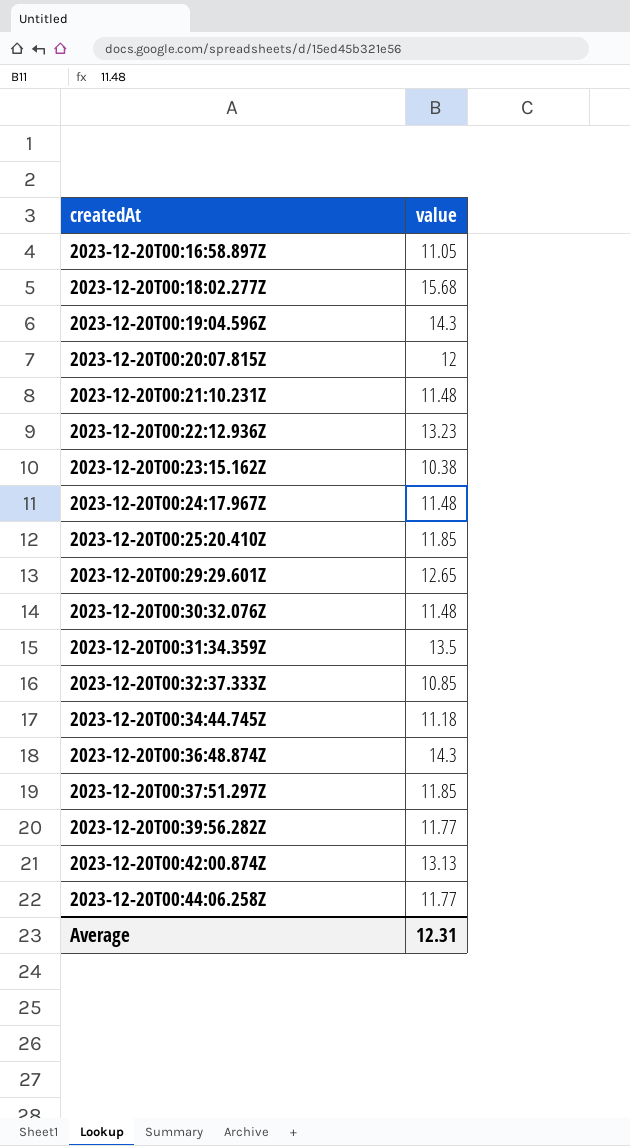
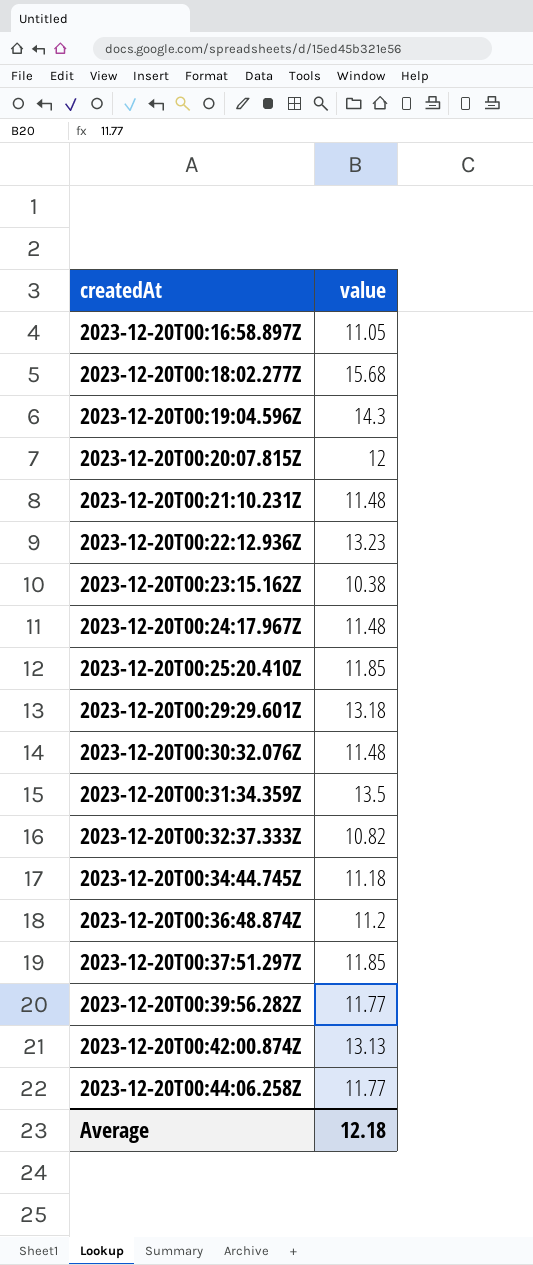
2023-12-20T00:29:29.601Z | value: 12.65 -> 13.18
2023-12-20T00:32:37.333Z | value: 10.85 -> 10.82
2023-12-20T00:36:48.874Z | value: 14.3 -> 11.2
Average | value: 12.31 -> 12.18

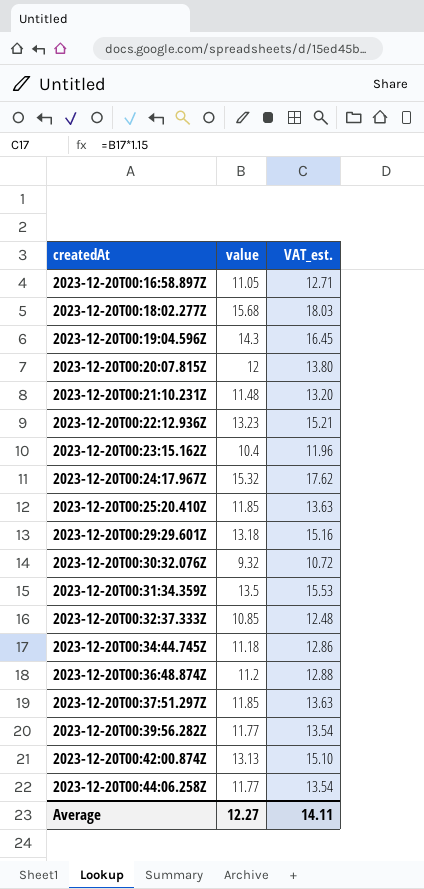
column VAT_est. | formula: none -> [value] * 1.15
2023-12-20T00:23:15.162Z | value: 10.38 -> 10.4
2023-12-20T00:24:17.967Z | value: 11.48 -> 15.32
2023-12-20T00:30:32.076Z | value: 11.48 -> 9.32
2023-12-20T00:32:37.333Z | value: 10.82 -> 10.85
Average | value: 12.18 -> 12.27

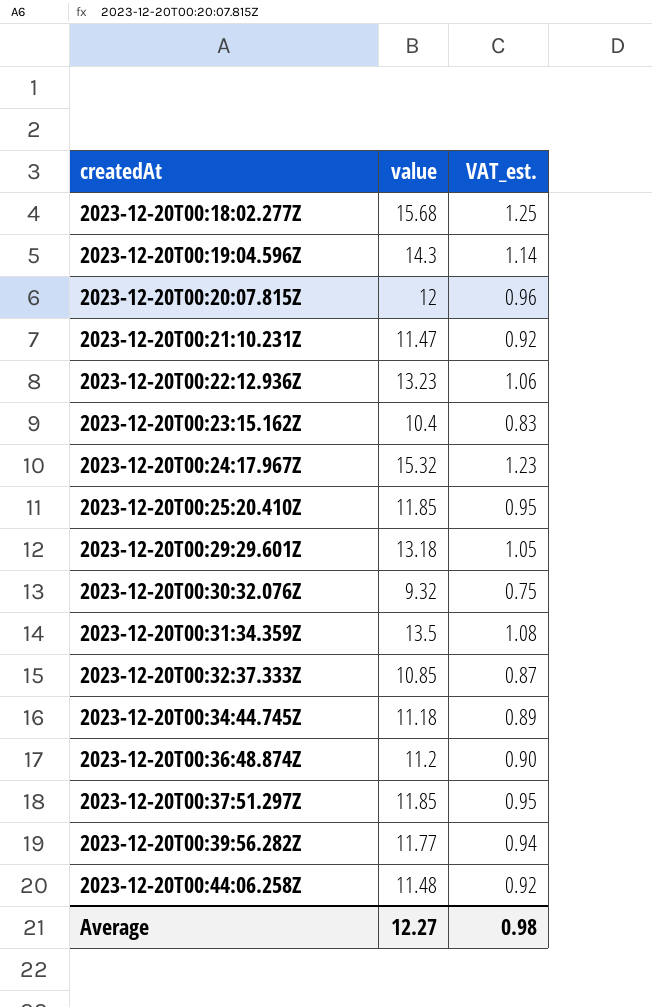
column VAT_est. | formula: [value] * 1.15 -> [value] * 0.08
row 2023-12-20T00:16:58.897Z: 11.05 | 12.71 -> none
row 2023-12-20T00:42:00.874Z: 13.13 | 15.10 -> none
2023-12-20T00:21:10.231Z | value: 11.48 -> 11.47
2023-12-20T00:44:06.258Z | value: 11.77 -> 11.48
Average | VAT_est.: 14.11 -> 0.98

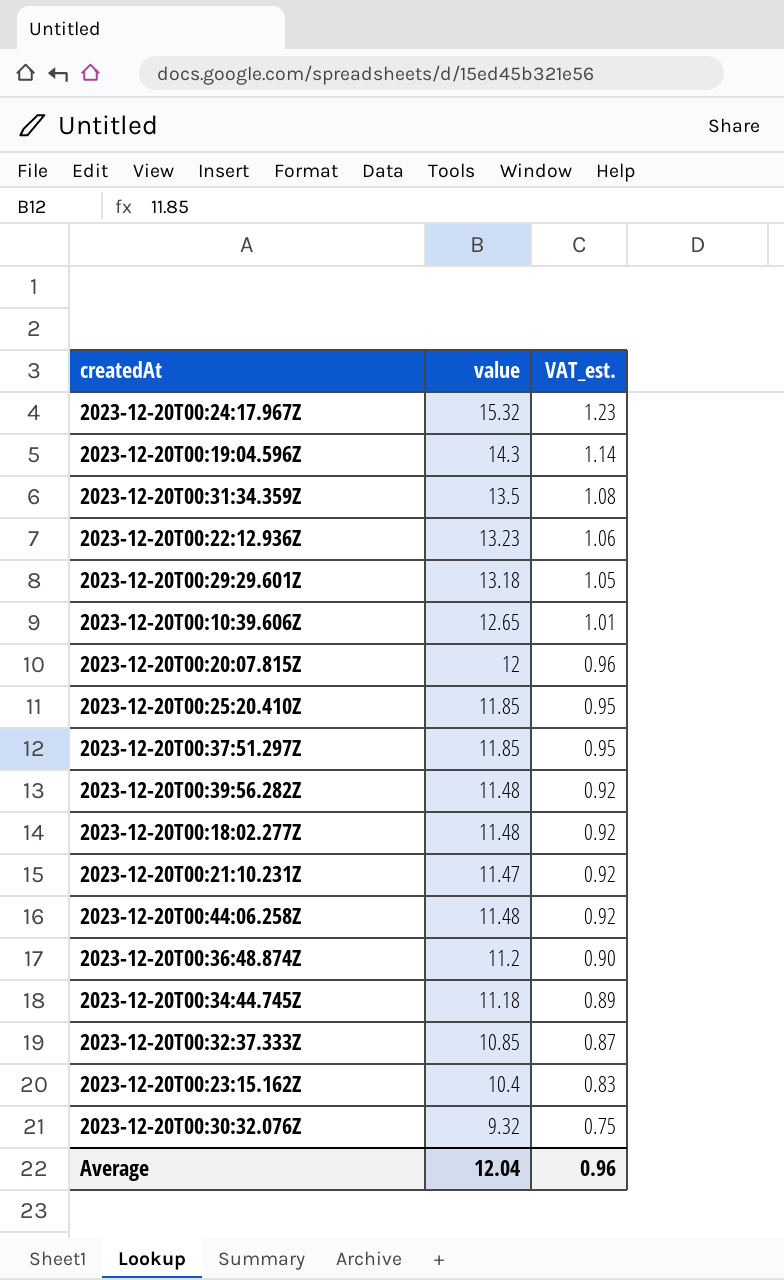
row order: createdAt ascending -> VAT_est. descending
row 2023-12-20T00:10:39.606Z: none -> 12.65 | 1.01
2023-12-20T00:39:56.282Z | value: 11.77 -> 11.48
2023-12-20T00:39:56.282Z | VAT_est.: 0.94 -> 0.92
2023-12-20T00:18:02.277Z | value: 15.68 -> 11.48
2023-12-20T00:18:02.277Z | VAT_est.: 1.25 -> 0.92
Average | value: 12.27 -> 12.04
Average | VAT_est.: 0.98 -> 0.96

